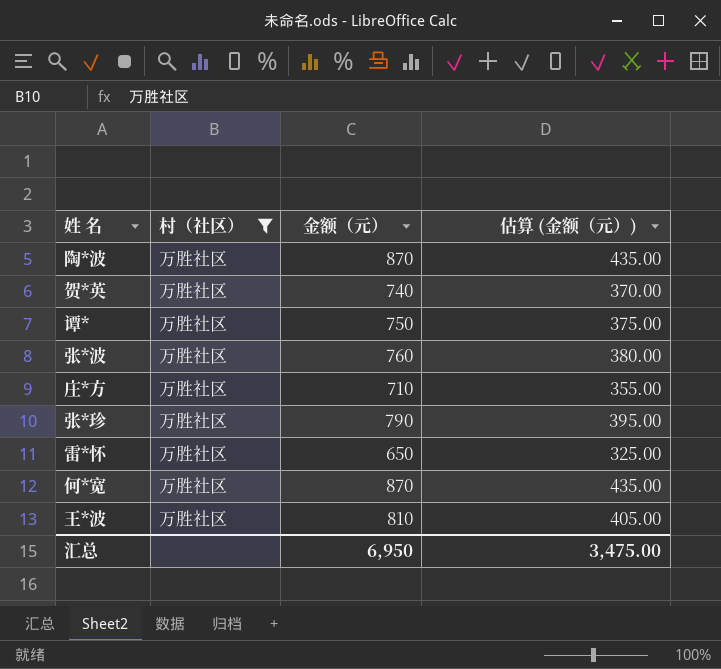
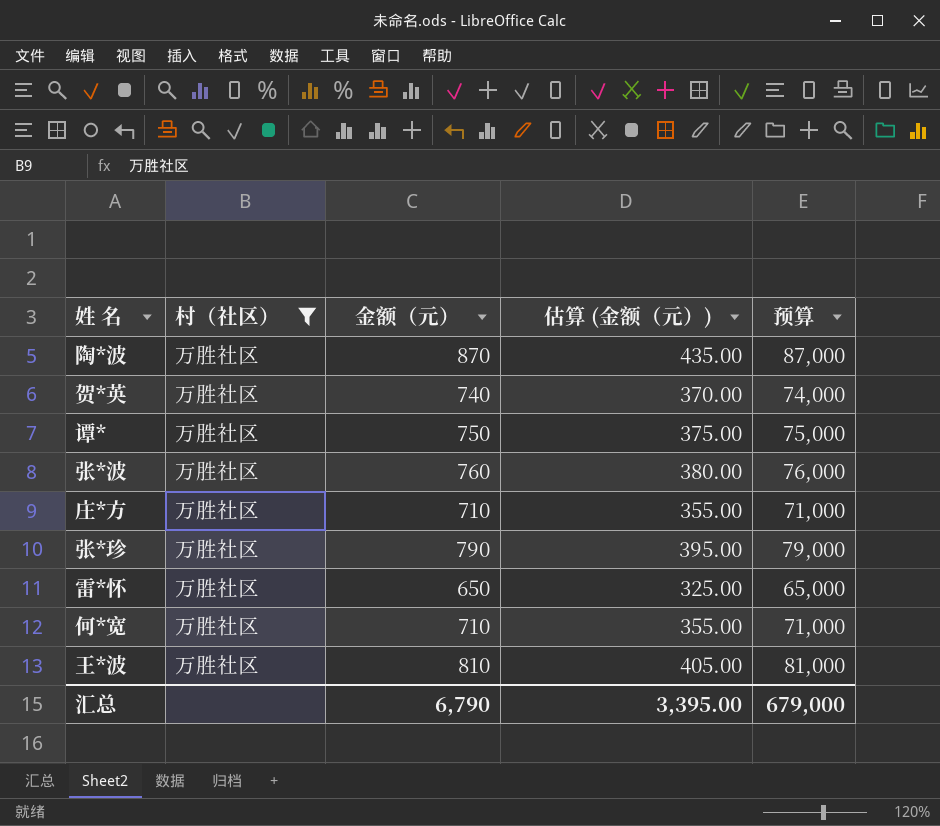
column 预算 | formula: none -> [金额（元）] * 100
何*宽 | 金额（元）: 870 -> 710
何*宽 | 估算 (金额（元）): 435.00 -> 355.00
汇总 | 金额（元）: 6,950 -> 6,790
汇总 | 估算 (金额（元）): 3,475.00 -> 3,395.00

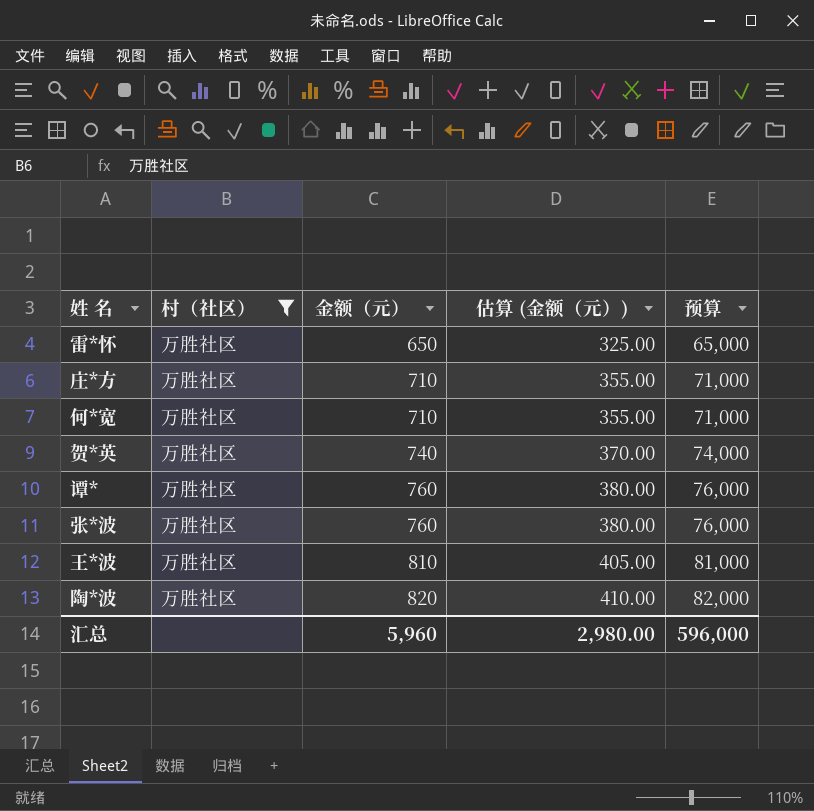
row order: none -> 金额（元） ascending
row 张*珍: 万胜社区 | 790 | 395.00 | 79,000 -> none
谭* | 金额（元）: 750 -> 760
谭* | 估算 (金额（元）): 375.00 -> 380.00
谭* | 预算: 75,000 -> 76,000
陶*波 | 金额（元）: 870 -> 820
陶*波 | 估算 (金额（元）): 435.00 -> 410.00
陶*波 | 预算: 87,000 -> 82,000
汇总 | 金额（元）: 6,790 -> 5,960
汇总 | 估算 (金额（元）): 3,395.00 -> 2,980.00
汇总 | 预算: 679,000 -> 596,000

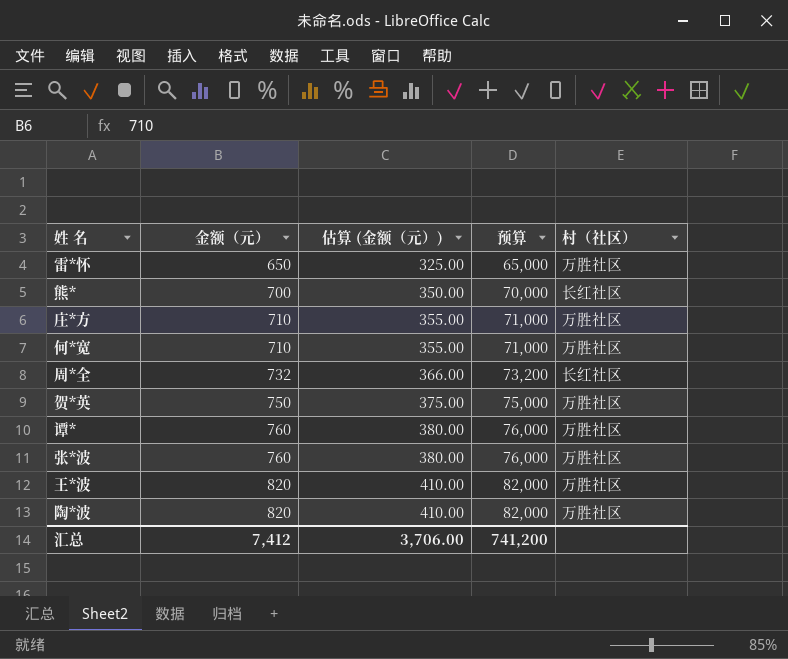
filter: 村（社区） = 万胜社区 -> none
column 村（社区） | position: 2 -> 5
贺*英 | 金额（元）: 740 -> 750
贺*英 | 估算 (金额（元）): 370.00 -> 375.00
贺*英 | 预算: 74,000 -> 75,000
王*波 | 金额（元）: 810 -> 820
王*波 | 估算 (金额（元）): 405.00 -> 410.00
王*波 | 预算: 81,000 -> 82,000
汇总 | 金额（元）: 5,960 -> 7,412
汇总 | 估算 (金额（元）): 2,980.00 -> 3,706.00
汇总 | 预算: 596,000 -> 741,200

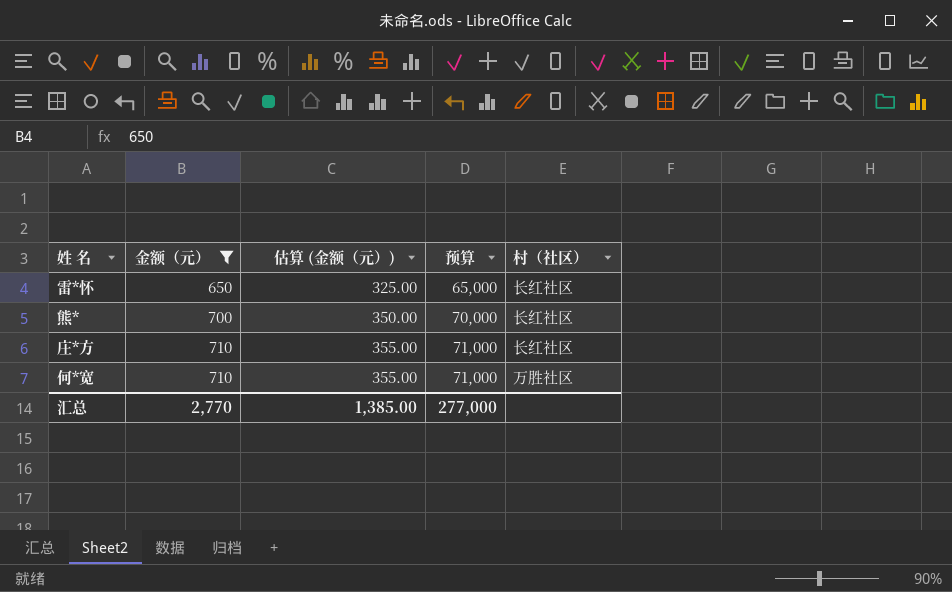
filter: none -> 金额（元） <= 710
雷*怀 | 村（社区）: 万胜社区 -> 长红社区
庄*方 | 村（社区）: 万胜社区 -> 长红社区
汇总 | 金额（元）: 7,412 -> 2,770
汇总 | 估算 (金额（元）): 3,706.00 -> 1,385.00
汇总 | 预算: 741,200 -> 277,000

